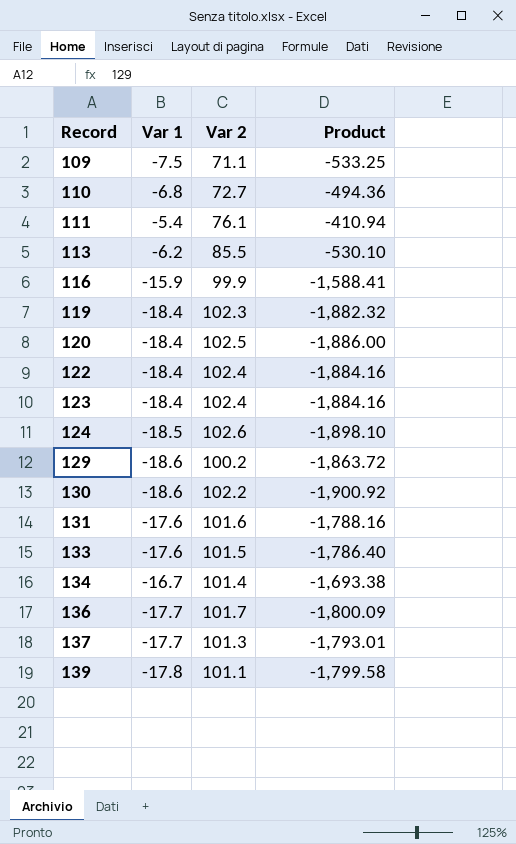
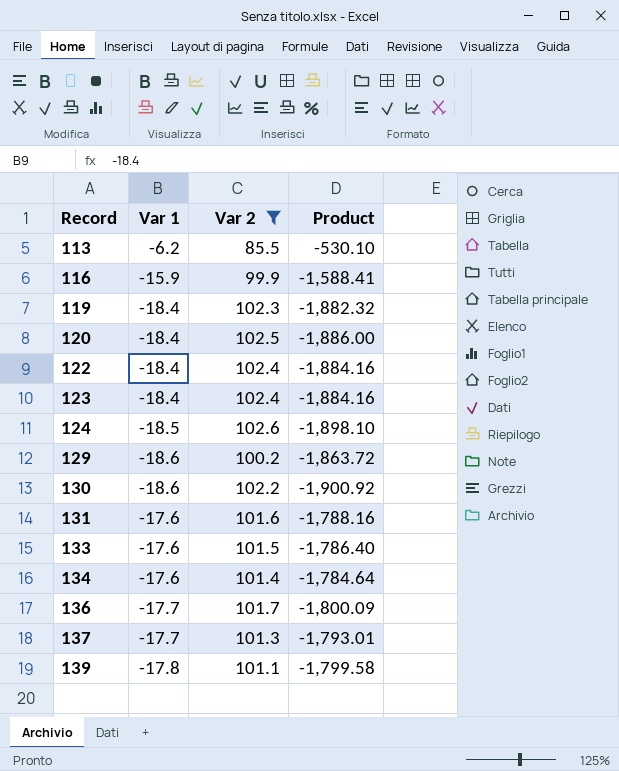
filter: none -> Var 2 >= 85.5
134 | Var 1: -16.7 -> -17.6
134 | Product: -1,693.38 -> -1,784.64

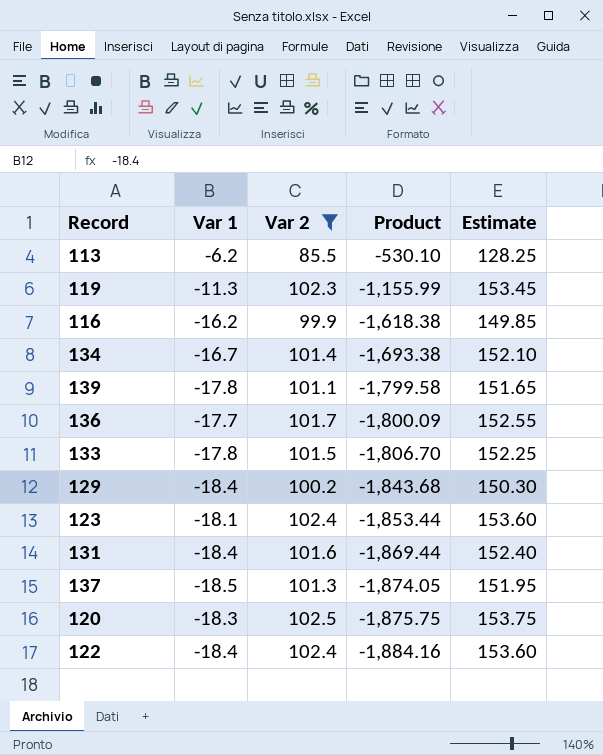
row order: Record ascending -> Product descending
column Estimate | formula: none -> [Var 2] * 1.5
row 124: -18.5 | 102.6 | -1,898.10 -> none
row 130: -18.6 | 102.2 | -1,900.92 -> none
119 | Var 1: -18.4 -> -11.3
119 | Product: -1,882.32 -> -1,155.99
116 | Var 1: -15.9 -> -16.2
116 | Product: -1,588.41 -> -1,618.38
134 | Var 1: -17.6 -> -16.7
134 | Product: -1,784.64 -> -1,693.38
133 | Var 1: -17.6 -> -17.8
133 | Product: -1,786.40 -> -1,806.70
129 | Var 1: -18.6 -> -18.4
129 | Product: -1,863.72 -> -1,843.68
123 | Var 1: -18.4 -> -18.1
123 | Product: -1,884.16 -> -1,853.44
131 | Var 1: -17.6 -> -18.4
131 | Product: -1,788.16 -> -1,869.44
137 | Var 1: -17.7 -> -18.5
137 | Product: -1,793.01 -> -1,874.05
120 | Var 1: -18.4 -> -18.3
120 | Product: -1,886.00 -> -1,875.75

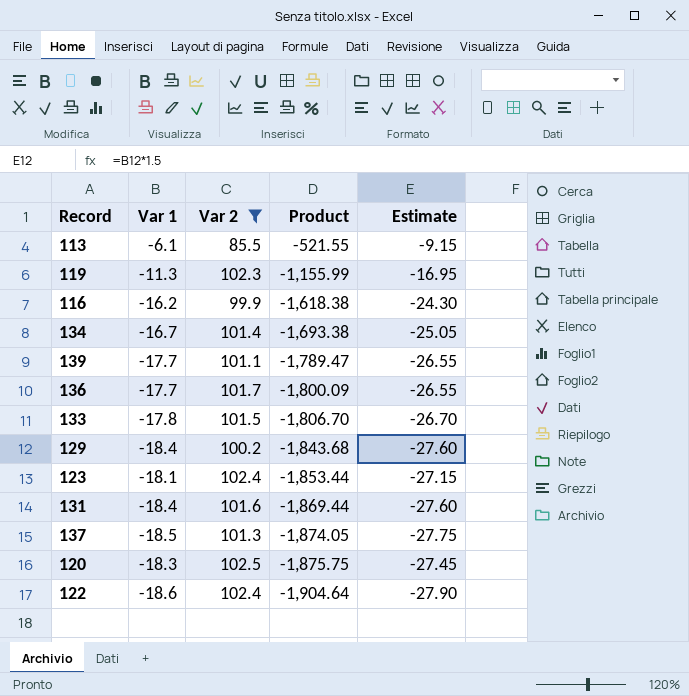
column Estimate | formula: [Var 2] * 1.5 -> [Var 1] * 1.5
113 | Var 1: -6.2 -> -6.1
113 | Product: -530.10 -> -521.55
139 | Var 1: -17.8 -> -17.7
139 | Product: -1,799.58 -> -1,789.47
122 | Var 1: -18.4 -> -18.6
122 | Product: -1,884.16 -> -1,904.64

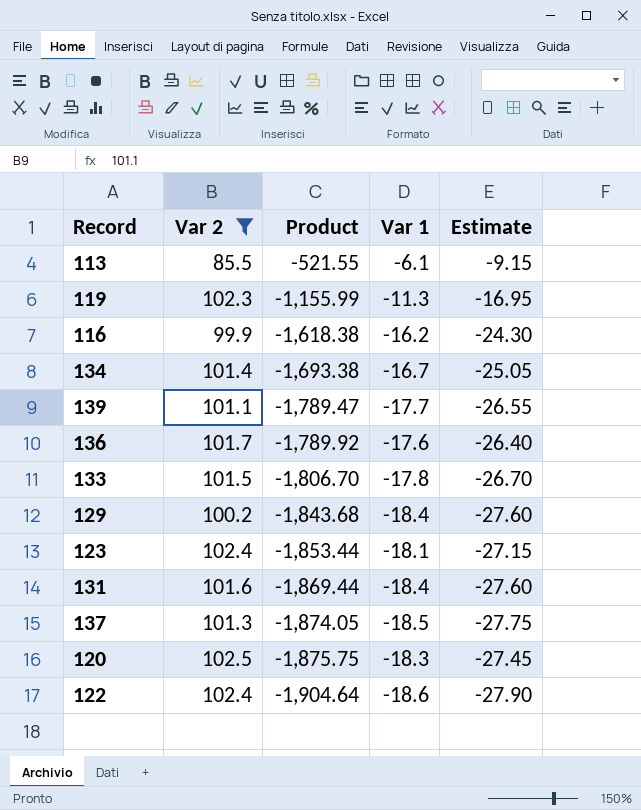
column Var 1 | position: 2 -> 4
136 | Product: -1,800.09 -> -1,789.92
136 | Var 1: -17.7 -> -17.6
136 | Estimate: -26.55 -> -26.40

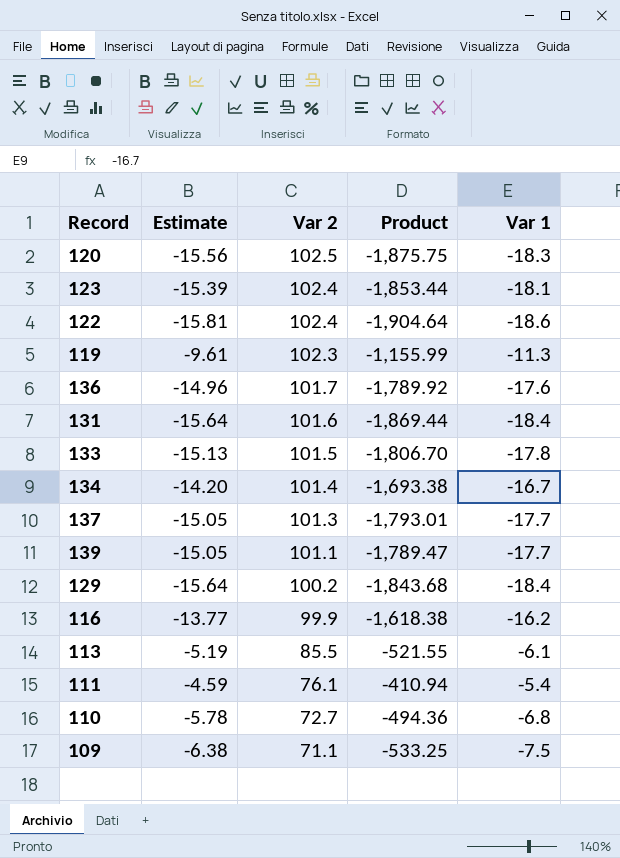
filter: Var 2 >= 85.5 -> none
row order: Product descending -> Var 2 descending
column Estimate | formula: [Var 1] * 1.5 -> [Var 1] * 0.85
column Estimate | position: 5 -> 2
137 | Product: -1,874.05 -> -1,793.01
137 | Var 1: -18.5 -> -17.7

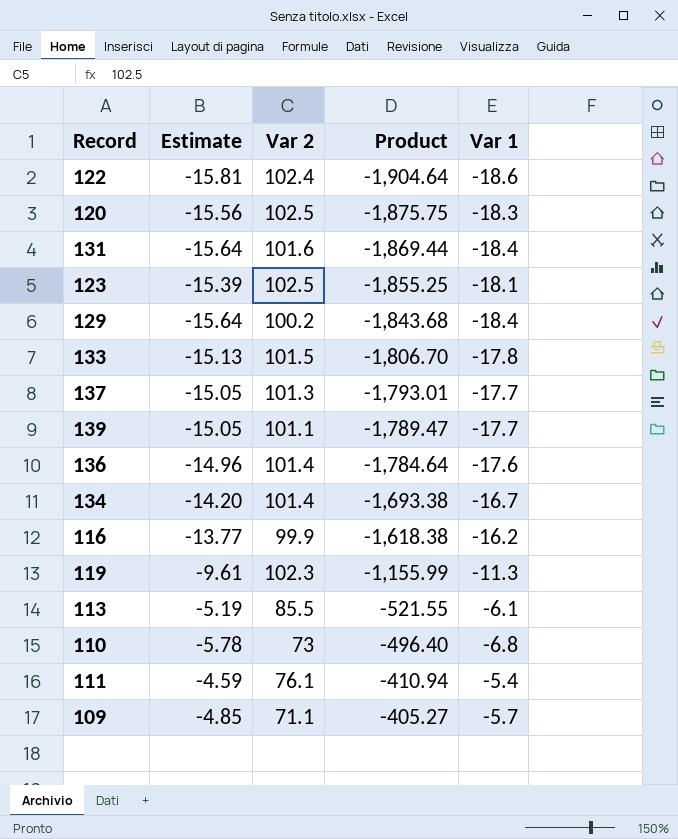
row order: Var 2 descending -> Product ascending
123 | Var 2: 102.4 -> 102.5
123 | Product: -1,853.44 -> -1,855.25
136 | Var 2: 101.7 -> 101.4
136 | Product: -1,789.92 -> -1,784.64
110 | Var 2: 72.7 -> 73
110 | Product: -494.36 -> -496.40
109 | Estimate: -6.38 -> -4.85
109 | Product: -533.25 -> -405.27
109 | Var 1: -7.5 -> -5.7

